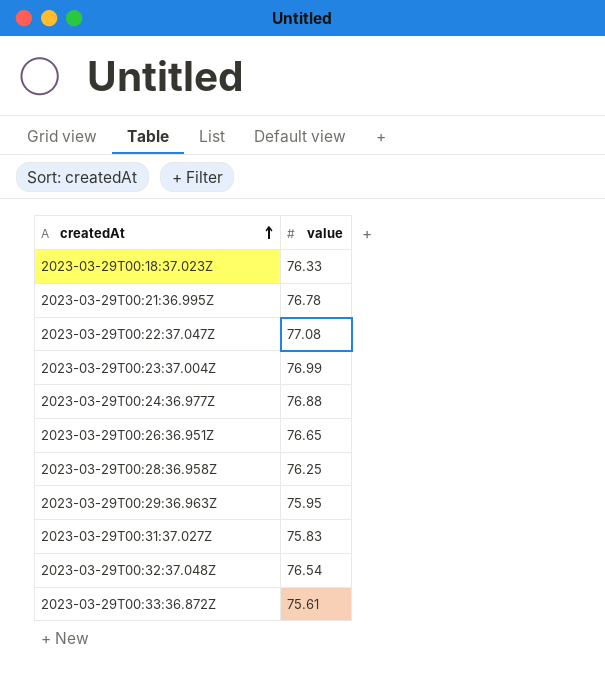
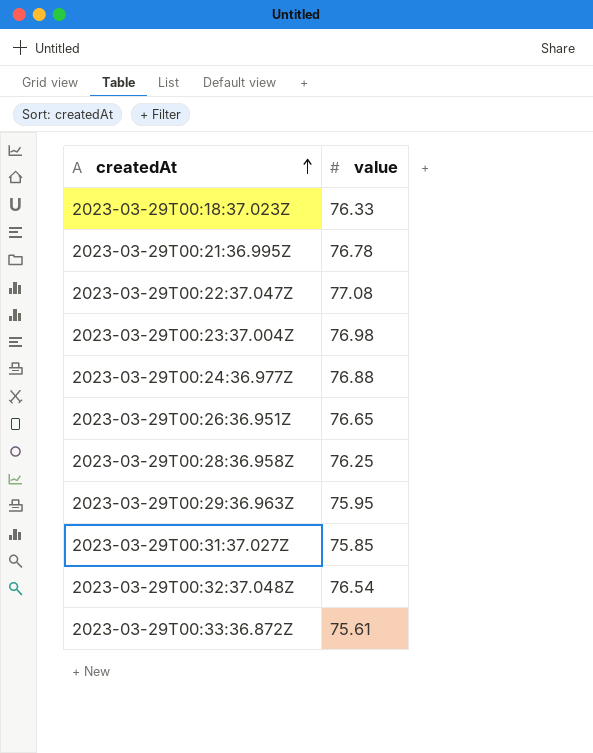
2023-03-29T00:23:37.004Z | value: 76.99 -> 76.98
2023-03-29T00:31:37.027Z | value: 75.83 -> 75.85

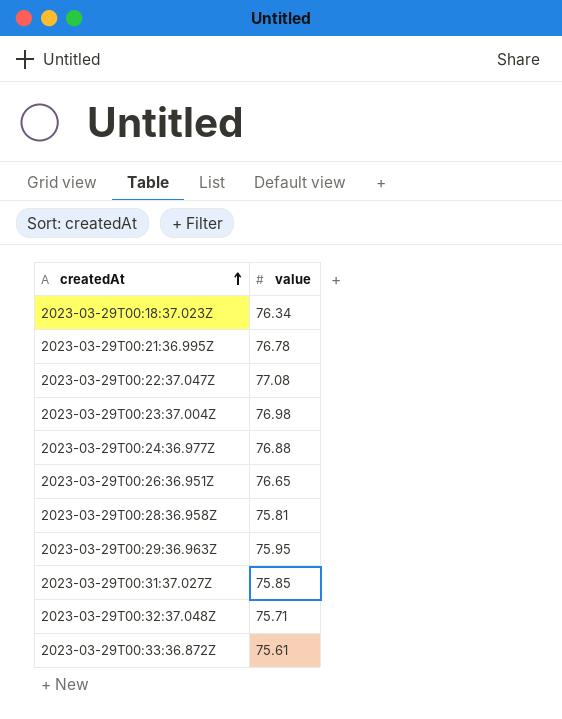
2023-03-29T00:18:37.023Z | value: 76.33 -> 76.34
2023-03-29T00:28:36.958Z | value: 76.25 -> 75.81
2023-03-29T00:32:37.048Z | value: 76.54 -> 75.71

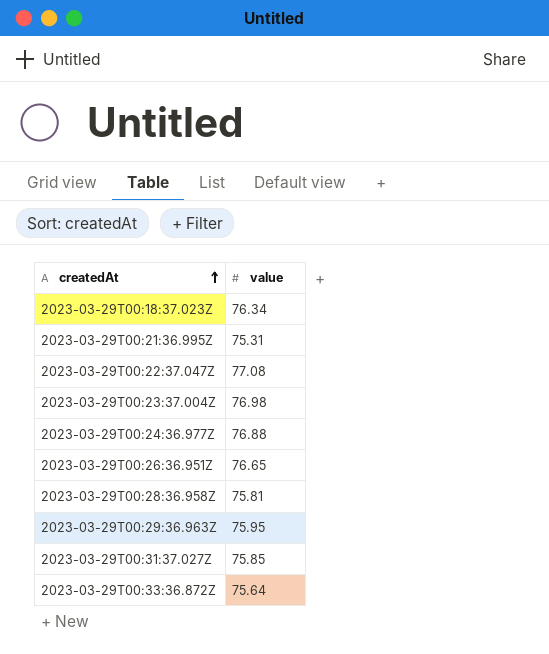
row 2023-03-29T00:32:37.048Z: 75.71 -> none
2023-03-29T00:21:36.995Z | value: 76.78 -> 75.31
2023-03-29T00:33:36.872Z | value: 75.61 -> 75.64

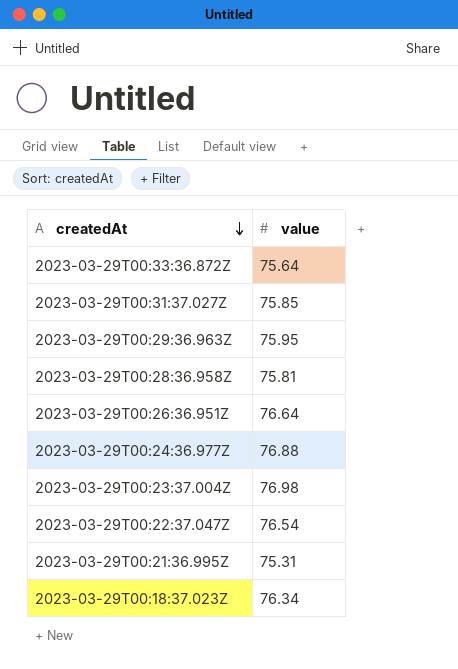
row order: createdAt ascending -> createdAt descending
2023-03-29T00:26:36.951Z | value: 76.65 -> 76.64
2023-03-29T00:22:37.047Z | value: 77.08 -> 76.54

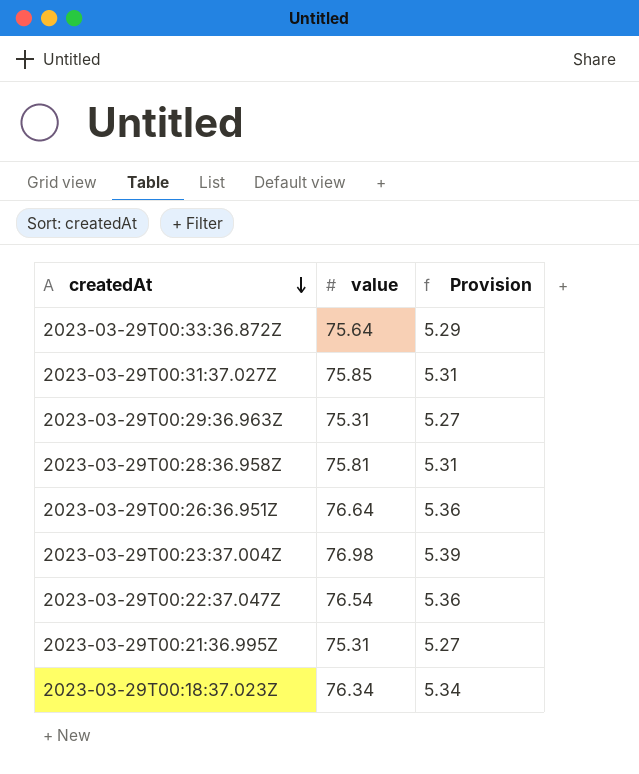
column Provision | formula: none -> [value] * 0.07
row 2023-03-29T00:24:36.977Z: 76.88 -> none
2023-03-29T00:29:36.963Z | value: 75.95 -> 75.31

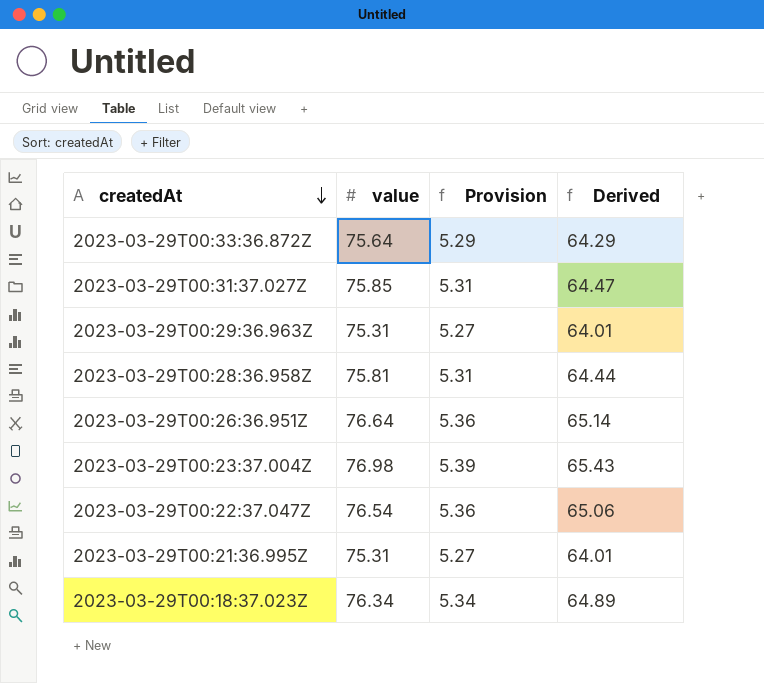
column Derived | formula: none -> [value] * 0.85

